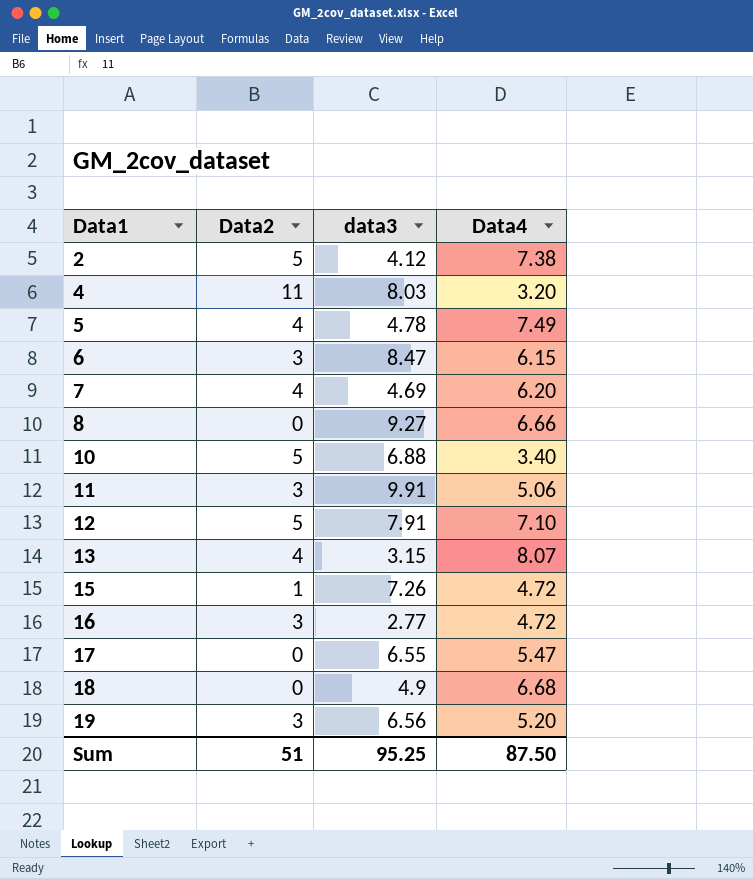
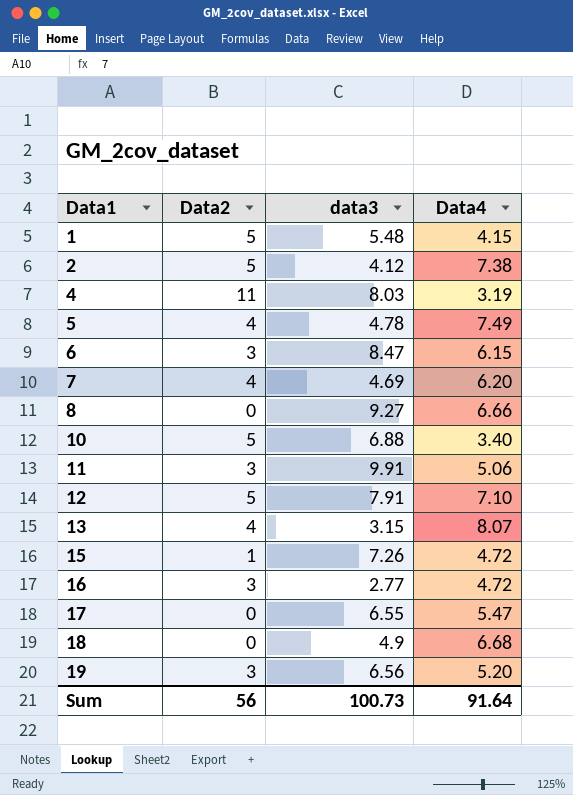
row 1: none -> 5 | 5.48 | 4.15
4 | Data4: 3.20 -> 3.19
Sum | Data2: 51 -> 56
Sum | data3: 95.25 -> 100.73
Sum | Data4: 87.50 -> 91.64

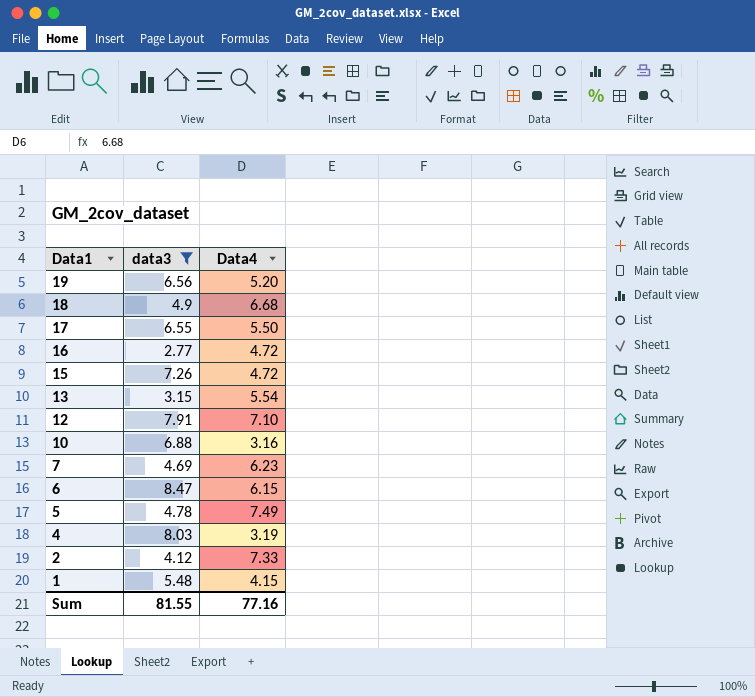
filter: none -> data3 <= 8.47
row order: Data1 ascending -> Data1 descending
column Data2 | position: 2 -> none
17 | Data4: 5.47 -> 5.50
13 | Data4: 8.07 -> 5.54
10 | Data4: 3.40 -> 3.16
7 | Data4: 6.20 -> 6.23
2 | Data4: 7.38 -> 7.33
Sum | data3: 100.73 -> 81.55
Sum | Data4: 91.64 -> 77.16

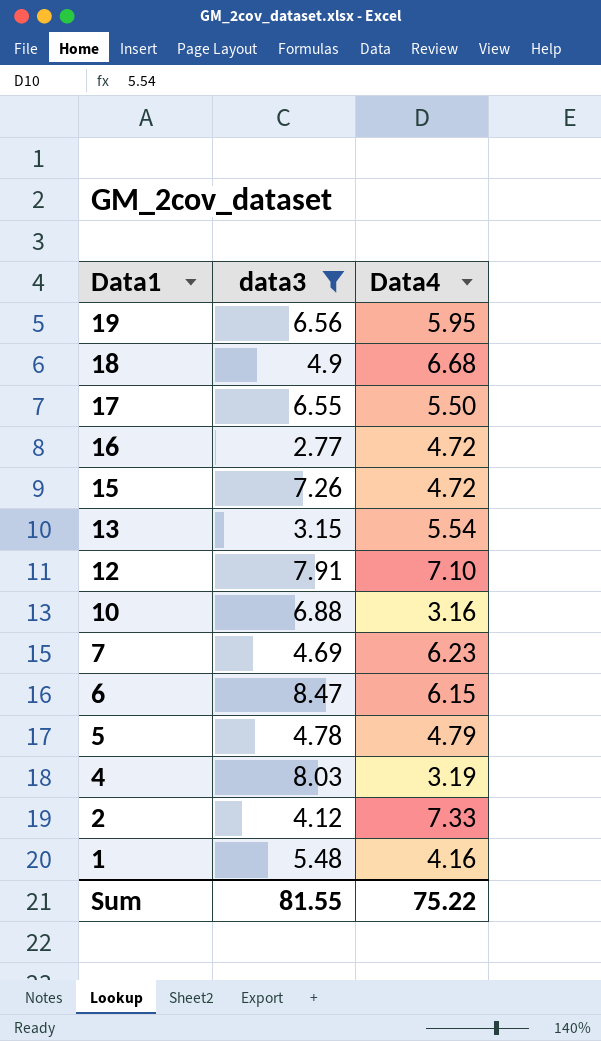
19 | Data4: 5.20 -> 5.95
5 | Data4: 7.49 -> 4.79
1 | Data4: 4.15 -> 4.16
Sum | Data4: 77.16 -> 75.22

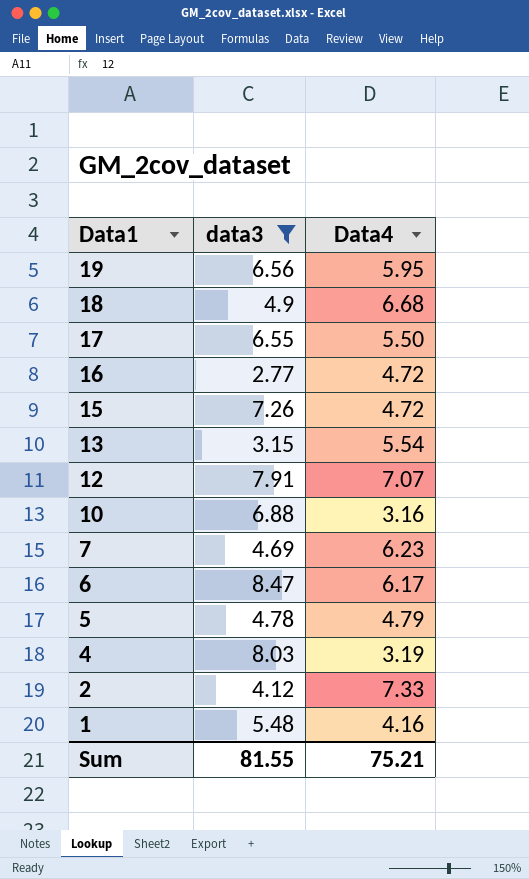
12 | Data4: 7.10 -> 7.07
6 | Data4: 6.15 -> 6.17
Sum | Data4: 75.22 -> 75.21

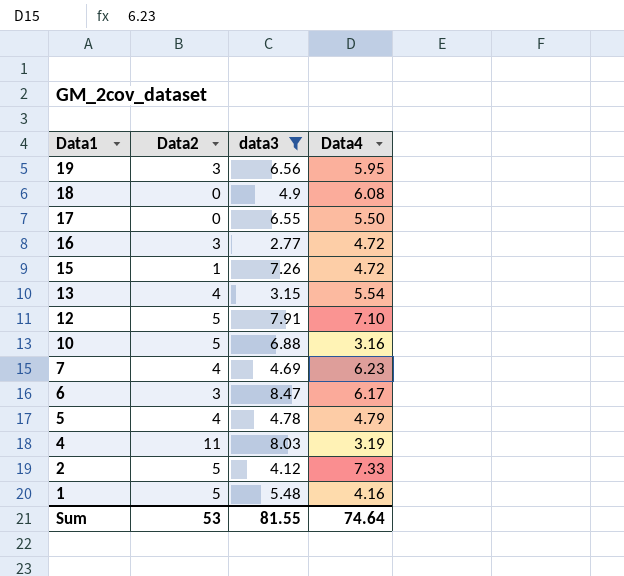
column Data2 | position: none -> 2
18 | Data4: 6.68 -> 6.08
12 | Data4: 7.07 -> 7.10
Sum | Data4: 75.21 -> 74.64

